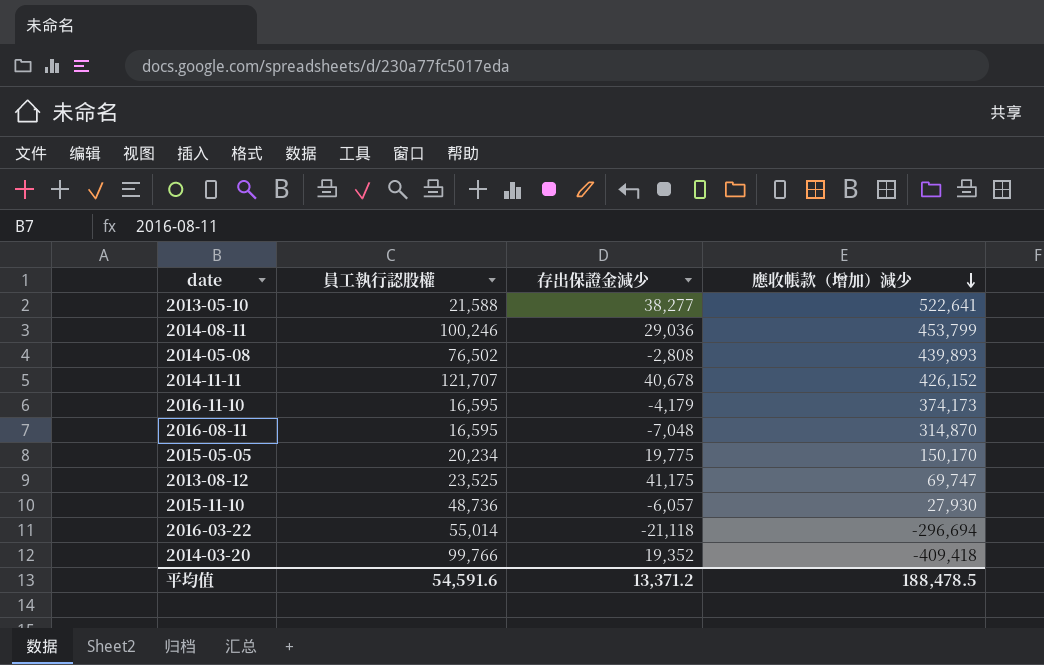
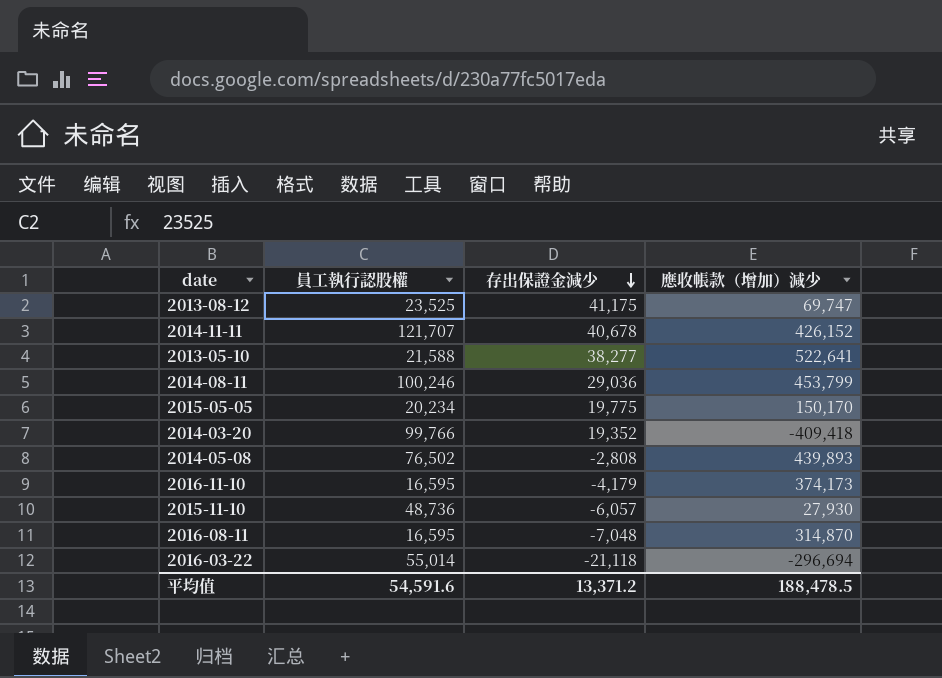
row order: 應收帳款（增加）減少 descending -> 存出保證金減少 descending

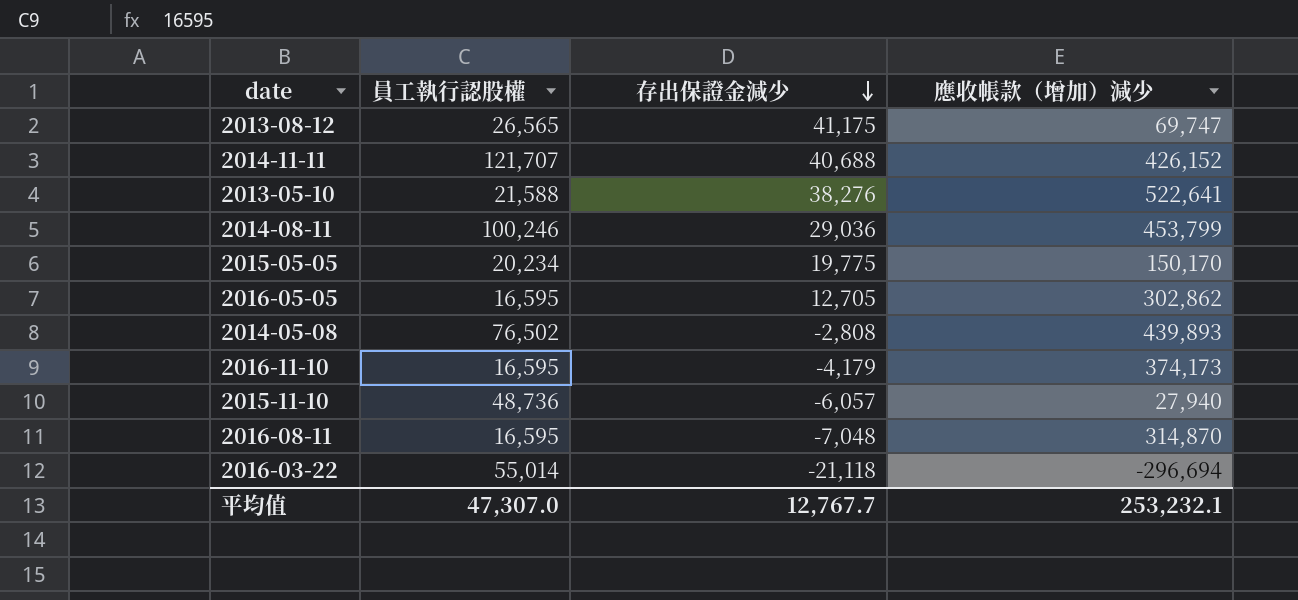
row 2014-03-20: 99,766 | 19,352 | -409,418 -> none
2013-08-12 | 員工執行認股權: 23,525 -> 26,565
2014-11-11 | 存出保證金減少: 40,678 -> 40,688
2013-05-10 | 存出保證金減少: 38,277 -> 38,276
row 2016-05-05: none -> 16,595 | 12,705 | 302,862
2015-11-10 | 應收帳款（增加）減少: 27,930 -> 27,940
平均值 | 員工執行認股權: 54,591.6 -> 47,307.0
平均值 | 存出保證金減少: 13,371.2 -> 12,767.7
平均值 | 應收帳款（增加）減少: 188,478.5 -> 253,232.1

